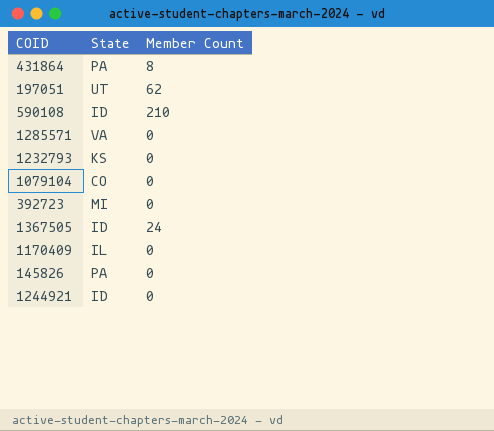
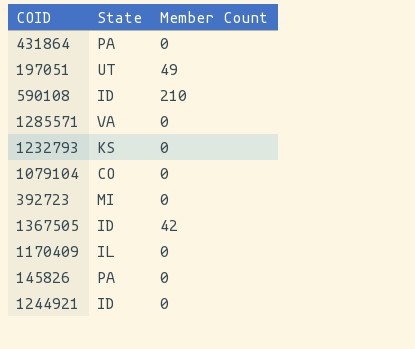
431864 | Member Count: 8 -> 0
197051 | Member Count: 62 -> 49
1367505 | Member Count: 24 -> 42

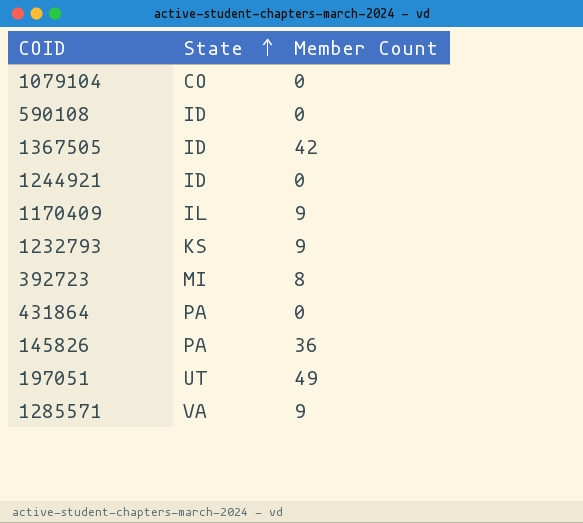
row order: none -> State ascending
590108 | Member Count: 210 -> 0
1170409 | Member Count: 0 -> 9
1232793 | Member Count: 0 -> 9
392723 | Member Count: 0 -> 8
145826 | Member Count: 0 -> 36
1285571 | Member Count: 0 -> 9

